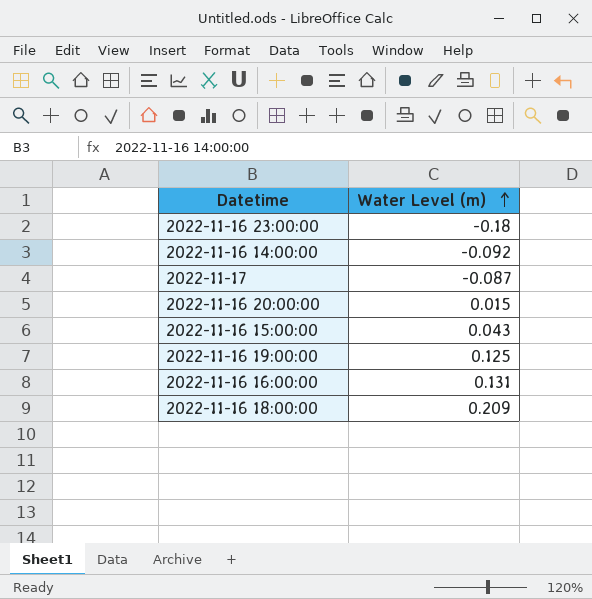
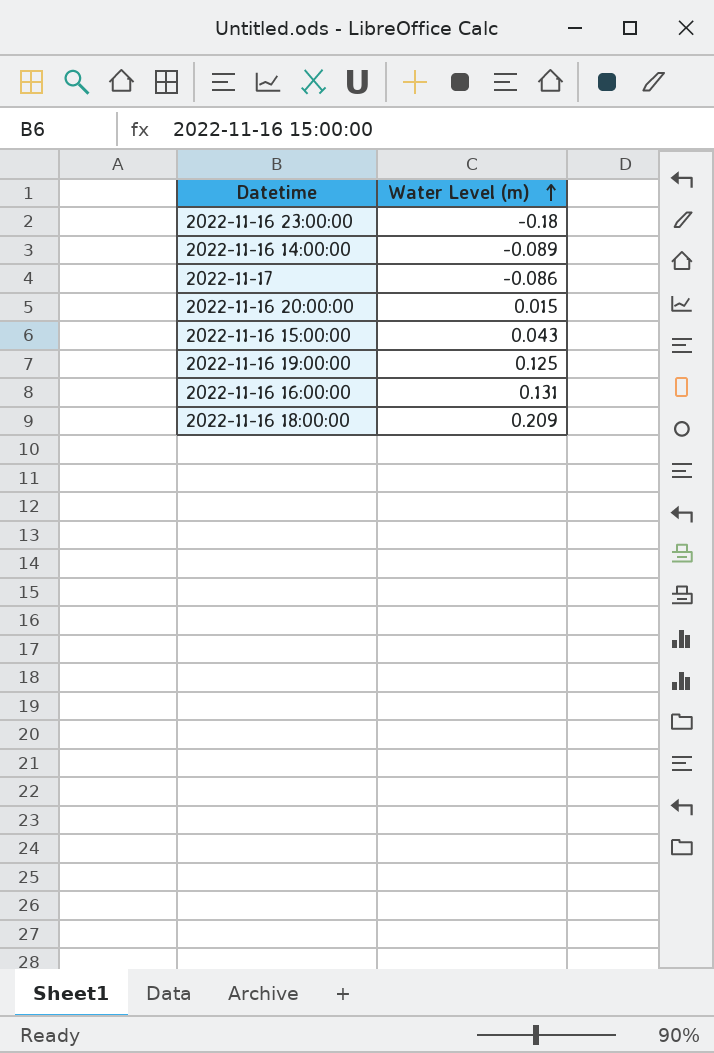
2022-11-16 14:00:00 | Water Level (m): -0.092 -> -0.089
2022-11-17 | Water Level (m): -0.087 -> -0.086

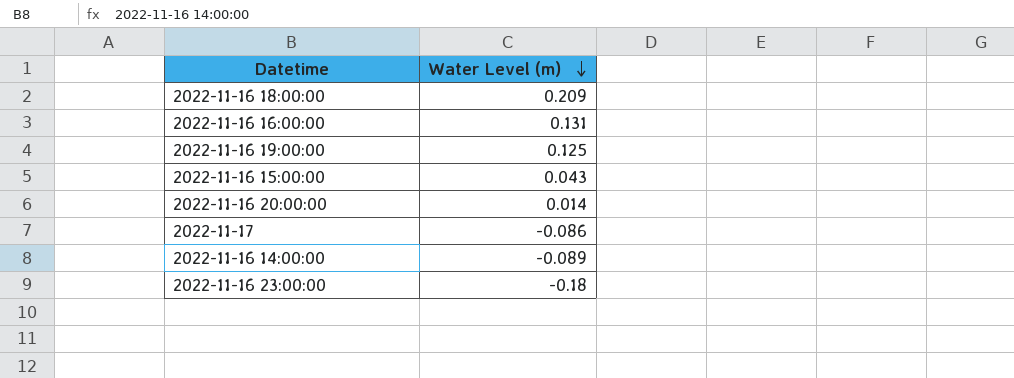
row order: Water Level (m) ascending -> Water Level (m) descending
2022-11-16 20:00:00 | Water Level (m): 0.015 -> 0.014

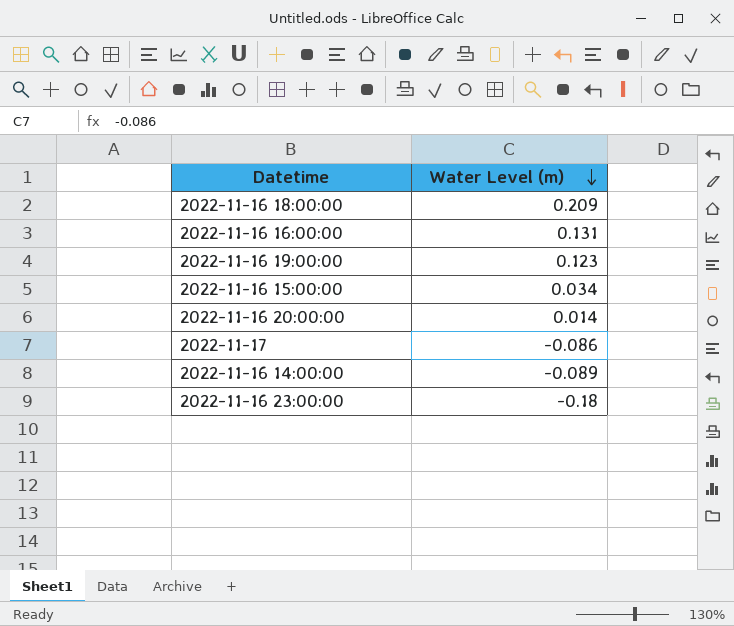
2022-11-16 19:00:00 | Water Level (m): 0.125 -> 0.123
2022-11-16 15:00:00 | Water Level (m): 0.043 -> 0.034

